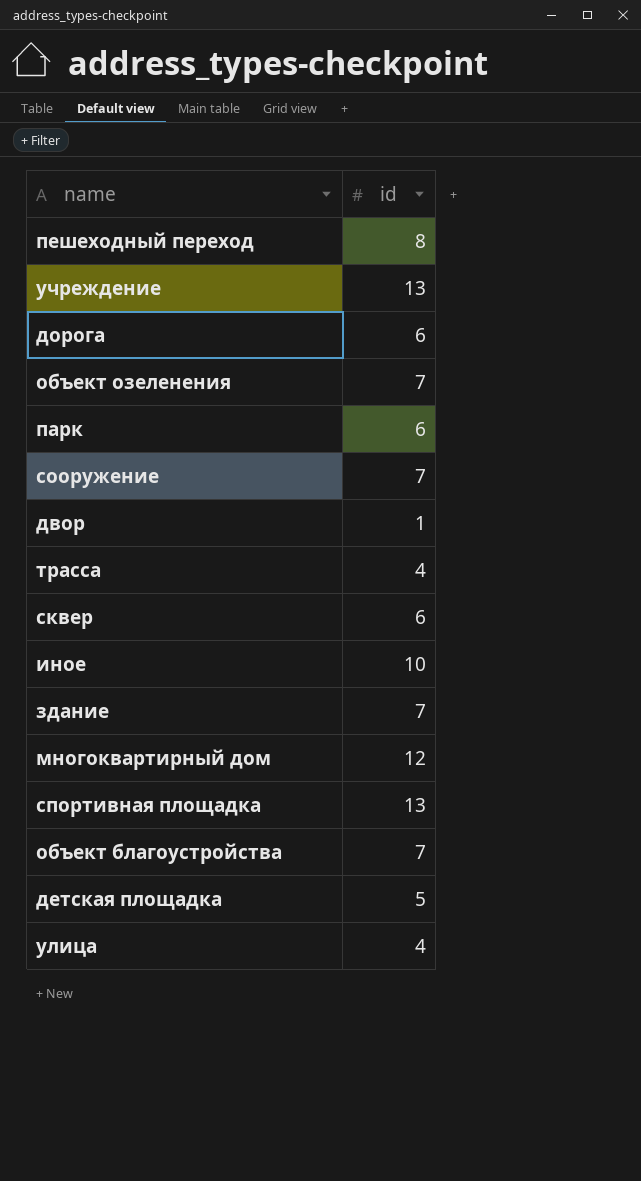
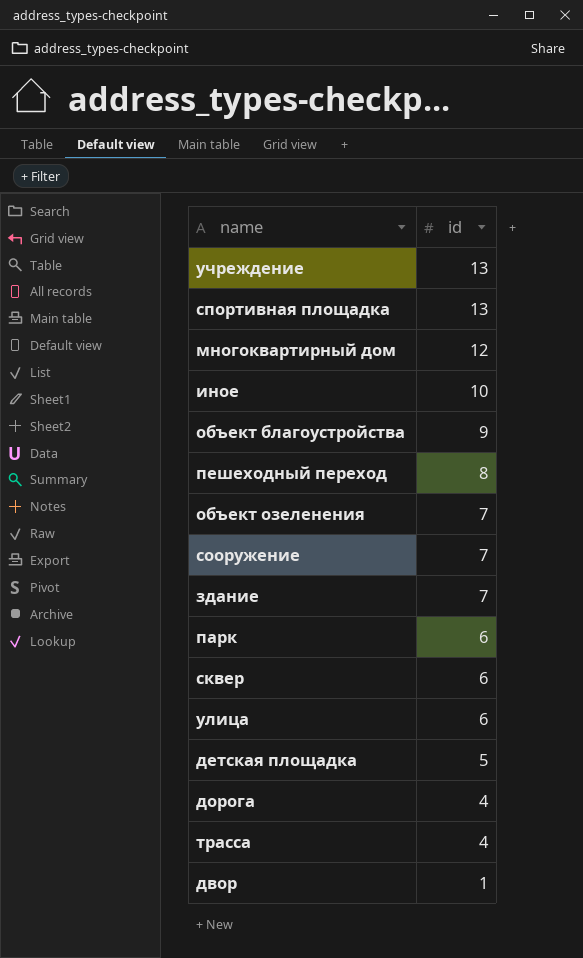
row order: none -> id descending
объект благоустройства | id: 7 -> 9
улица | id: 4 -> 6
дорога | id: 6 -> 4

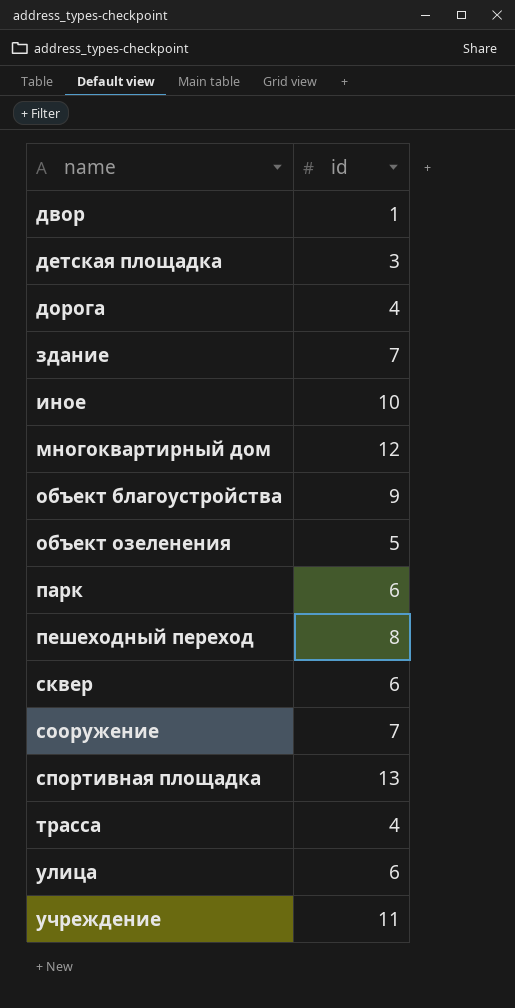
row order: id descending -> name ascending
детская площадка | id: 5 -> 3
объект озеленения | id: 7 -> 5
учреждение | id: 13 -> 11

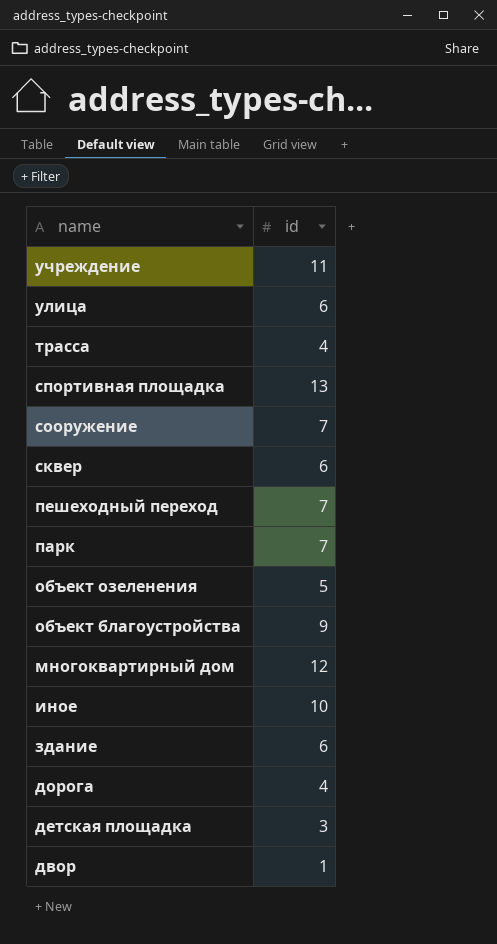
row order: name ascending -> name descending
пешеходный переход | id: 8 -> 7
парк | id: 6 -> 7
здание | id: 7 -> 6

